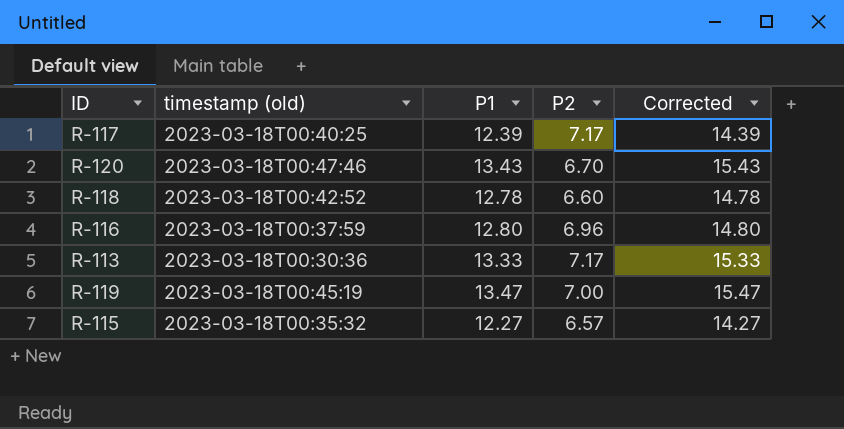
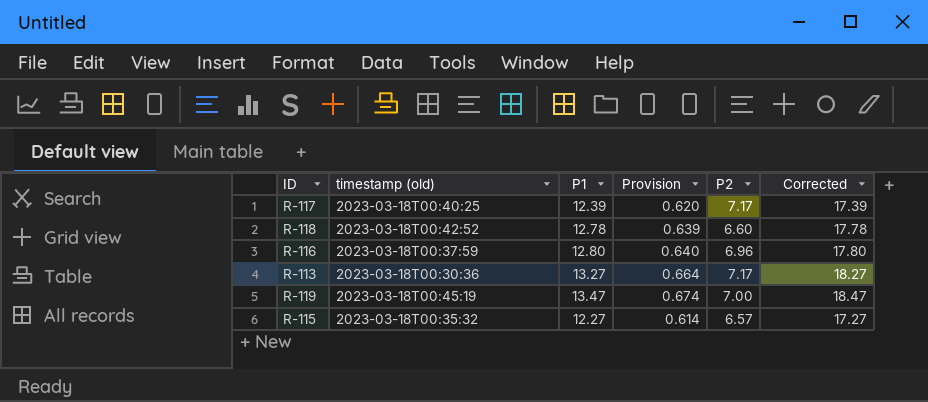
column Provision | formula: none -> [P1] * 0.05
column Corrected | formula: [P1] + 2 -> [P1] + 5
row R-120: 2023-03-18T00:47:46 | 13.43 | 6.70 | 15.43 -> none
R-113 | P1: 13.33 -> 13.27

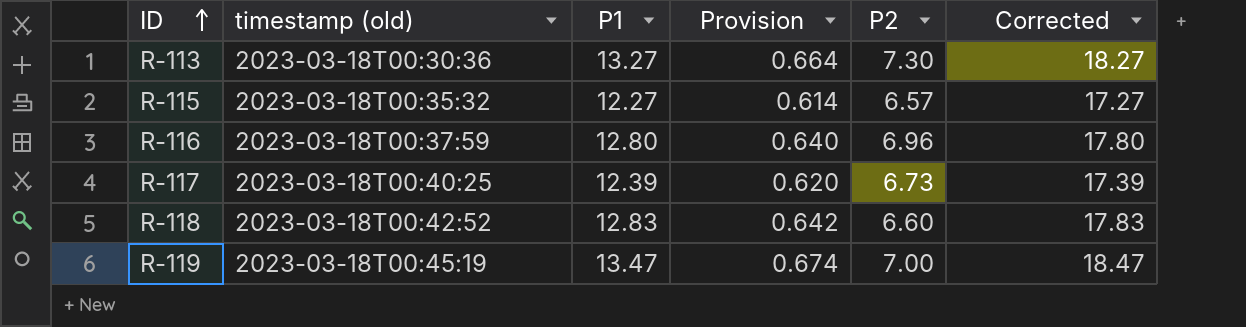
row order: none -> ID ascending
R-113 | P2: 7.17 -> 7.30
R-117 | P2: 7.17 -> 6.73
R-118 | P1: 12.78 -> 12.83
R-118 | Provision: 0.639 -> 0.642
R-118 | Corrected: 17.78 -> 17.83

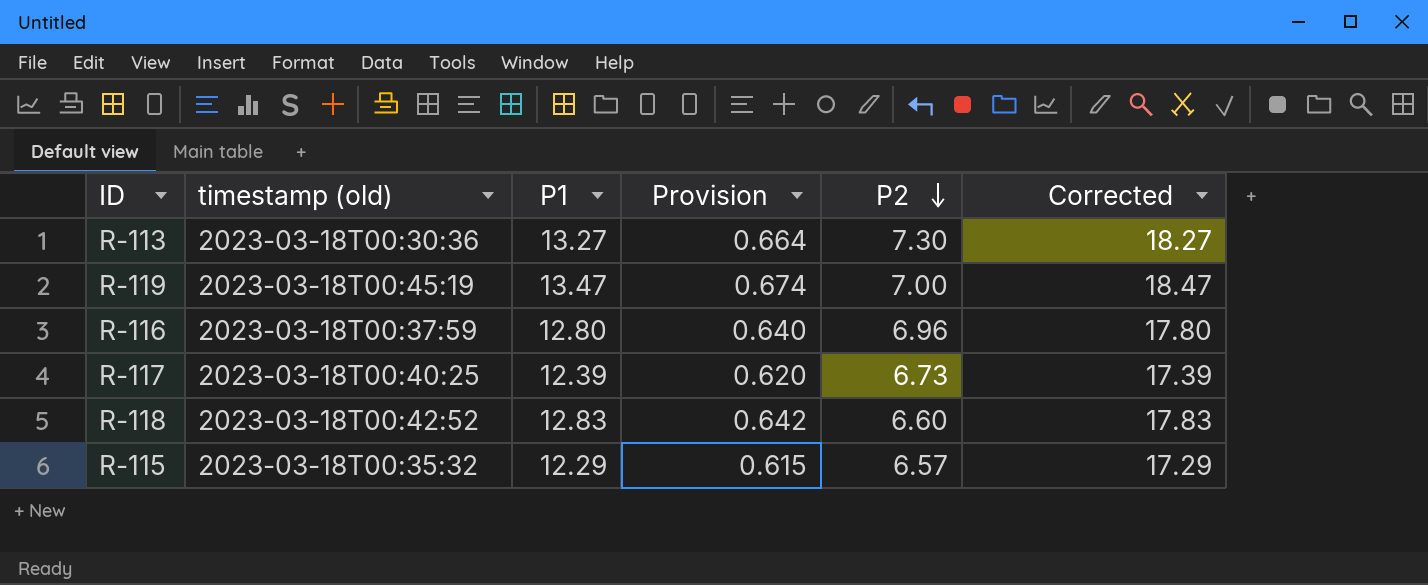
row order: ID ascending -> P2 descending
R-115 | P1: 12.27 -> 12.29
R-115 | Provision: 0.614 -> 0.615
R-115 | Corrected: 17.27 -> 17.29

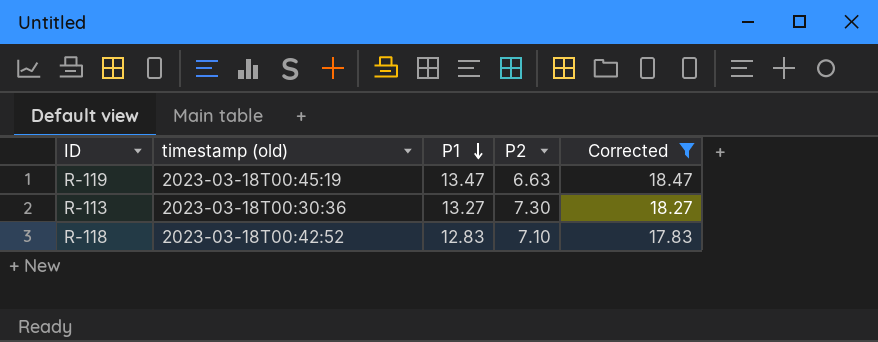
filter: none -> Corrected >= 17.83
row order: P2 descending -> P1 descending
column Provision | formula: [P1] * 0.05 -> none
R-119 | P2: 7.00 -> 6.63
R-118 | P2: 6.60 -> 7.10

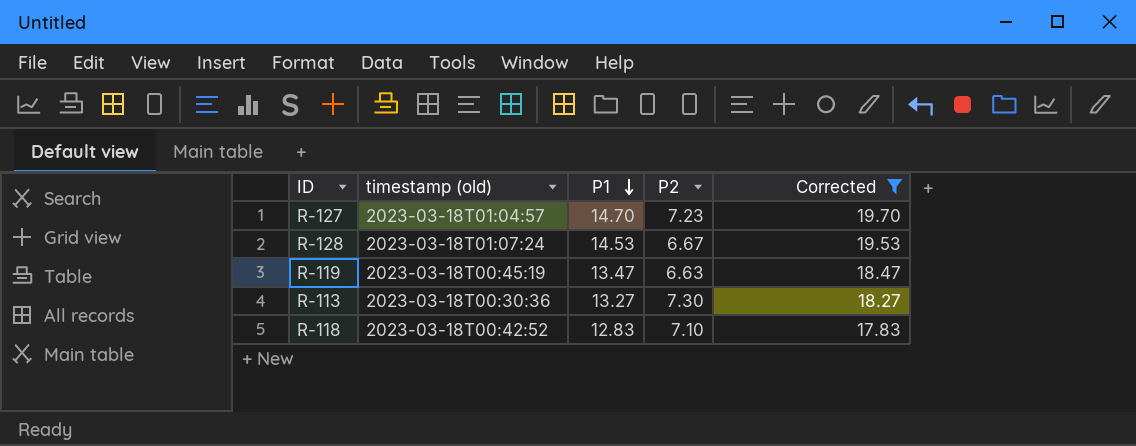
row R-127: none -> 2023-03-18T01:04:57 | 14.70 | 7.23 | 19.70
row R-128: none -> 2023-03-18T01:07:24 | 14.53 | 6.67 | 19.53

